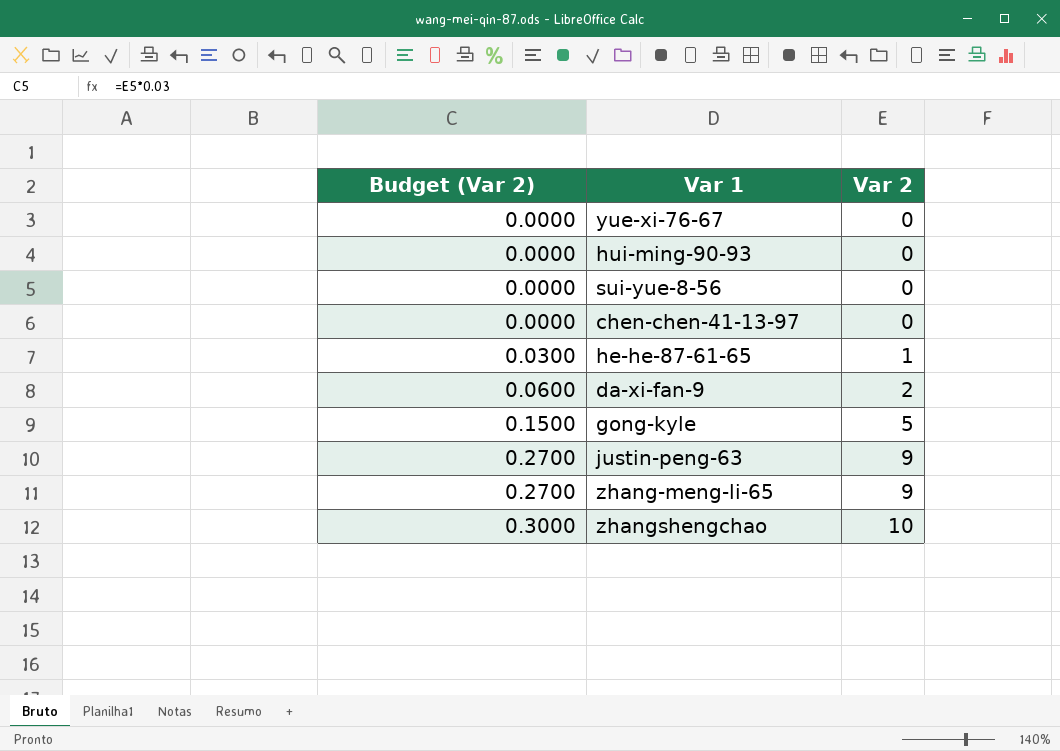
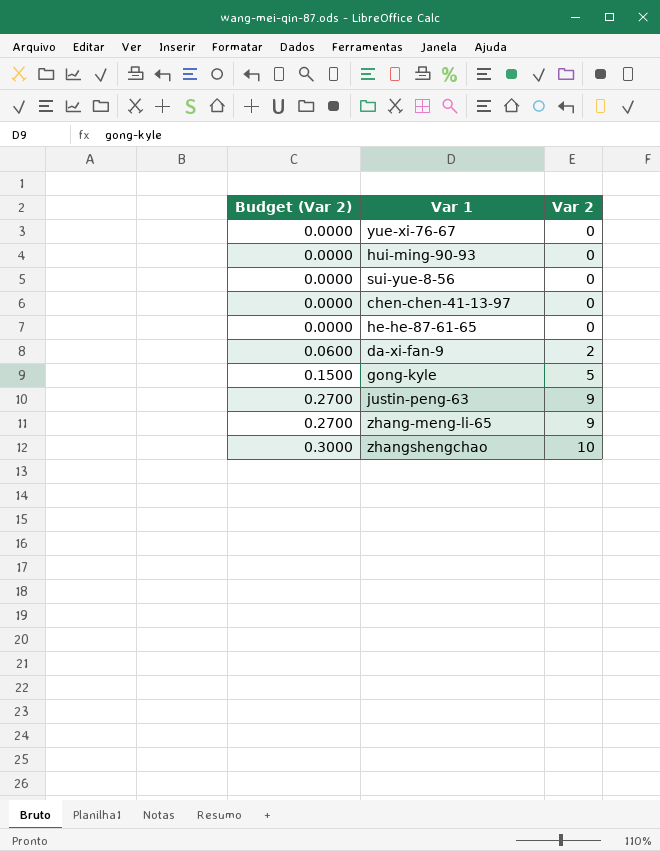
he-he-87-61-65 | Budget (Var 2): 0.0300 -> 0.0000
he-he-87-61-65 | Var 2: 1 -> 0

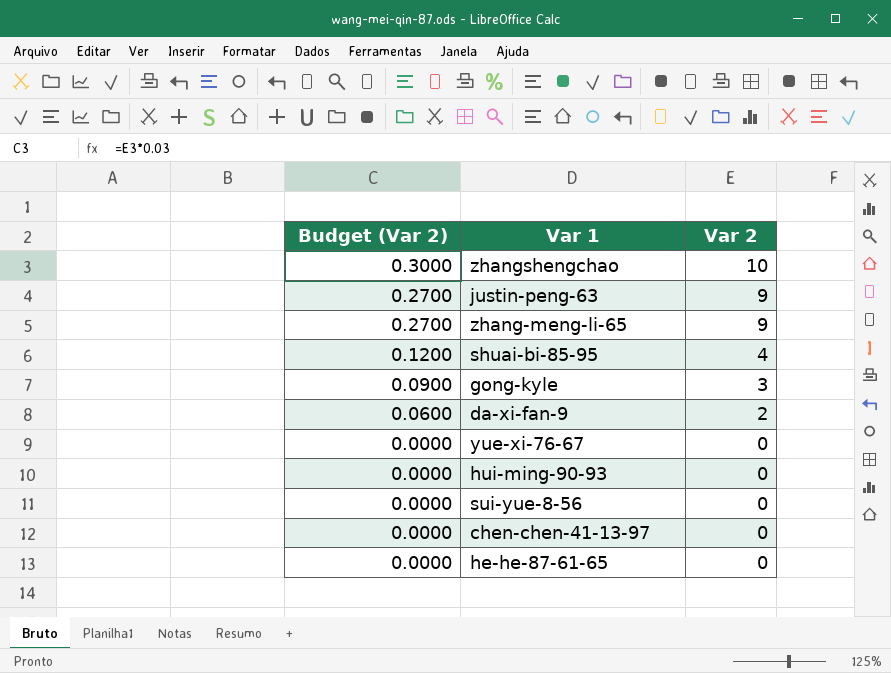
row order: Budget (Var 2) ascending -> Budget (Var 2) descending
row shuai-bi-85-95: none -> 0.1200 | 4
gong-kyle | Budget (Var 2): 0.1500 -> 0.0900
gong-kyle | Var 2: 5 -> 3

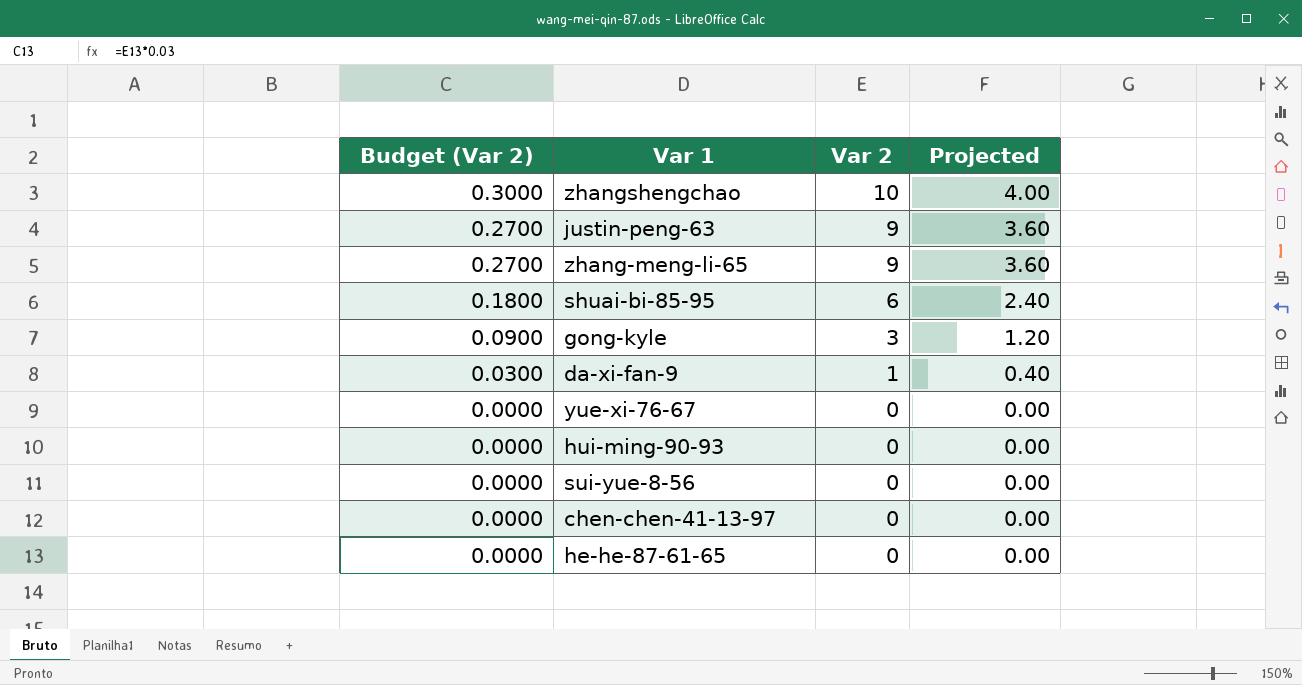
column Projected | formula: none -> [Var 2] * 0.4
shuai-bi-85-95 | Budget (Var 2): 0.1200 -> 0.1800
shuai-bi-85-95 | Var 2: 4 -> 6
da-xi-fan-9 | Budget (Var 2): 0.0600 -> 0.0300
da-xi-fan-9 | Var 2: 2 -> 1

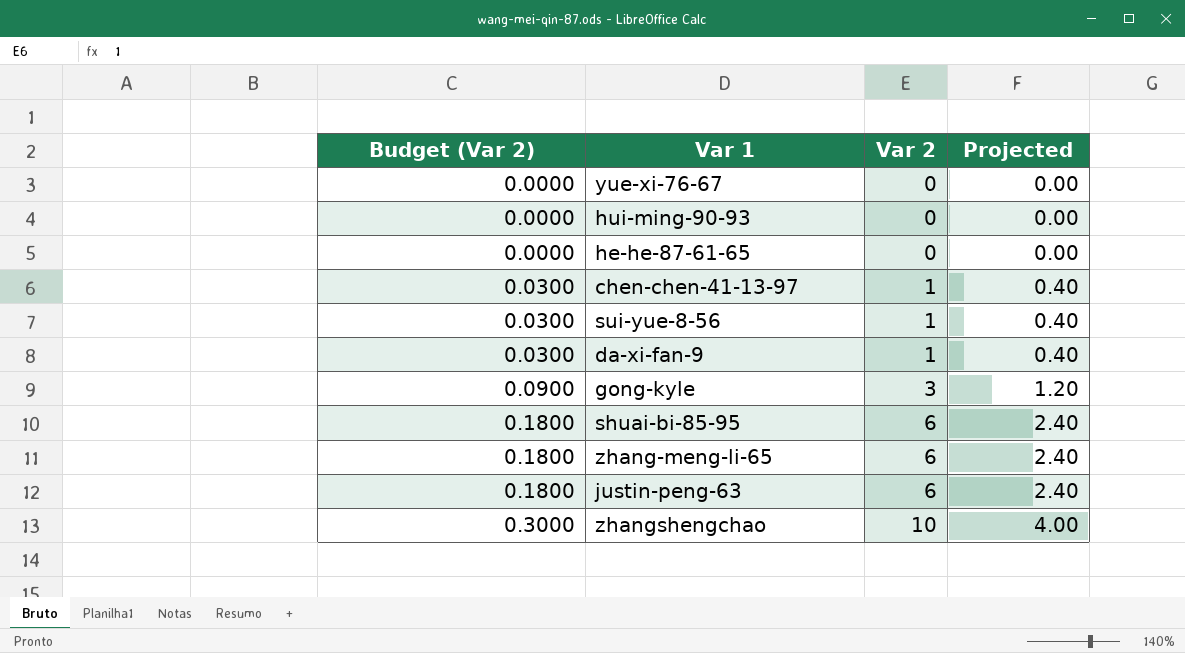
row order: Budget (Var 2) descending -> Budget (Var 2) ascending
chen-chen-41-13-97 | Budget (Var 2): 0.0000 -> 0.0300
chen-chen-41-13-97 | Var 2: 0 -> 1
chen-chen-41-13-97 | Projected: 0.00 -> 0.40
sui-yue-8-56 | Budget (Var 2): 0.0000 -> 0.0300
sui-yue-8-56 | Var 2: 0 -> 1
sui-yue-8-56 | Projected: 0.00 -> 0.40
zhang-meng-li-65 | Budget (Var 2): 0.2700 -> 0.1800
zhang-meng-li-65 | Var 2: 9 -> 6
zhang-meng-li-65 | Projected: 3.60 -> 2.40
justin-peng-63 | Budget (Var 2): 0.2700 -> 0.1800
justin-peng-63 | Var 2: 9 -> 6
justin-peng-63 | Projected: 3.60 -> 2.40

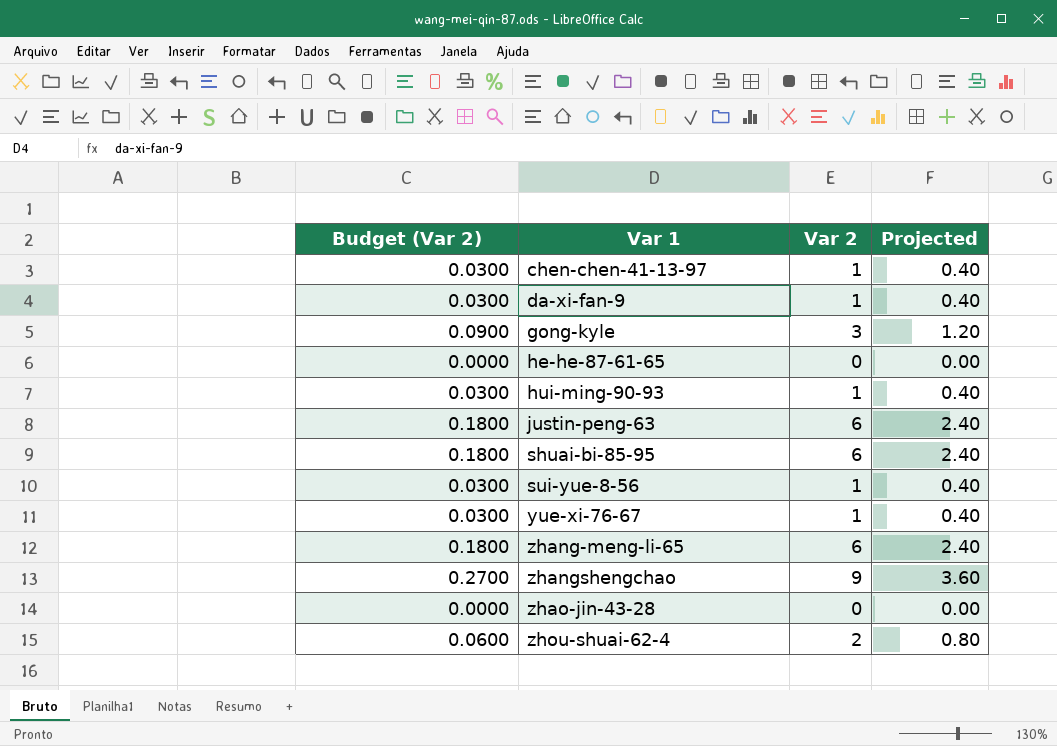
row order: Budget (Var 2) ascending -> Var 1 ascending
hui-ming-90-93 | Budget (Var 2): 0.0000 -> 0.0300
hui-ming-90-93 | Var 2: 0 -> 1
hui-ming-90-93 | Projected: 0.00 -> 0.40
yue-xi-76-67 | Budget (Var 2): 0.0000 -> 0.0300
yue-xi-76-67 | Var 2: 0 -> 1
yue-xi-76-67 | Projected: 0.00 -> 0.40
zhangshengchao | Budget (Var 2): 0.3000 -> 0.2700
zhangshengchao | Var 2: 10 -> 9
zhangshengchao | Projected: 4.00 -> 3.60
row zhao-jin-43-28: none -> 0.0000 | 0 | 0.00
row zhou-shuai-62-4: none -> 0.0600 | 2 | 0.80

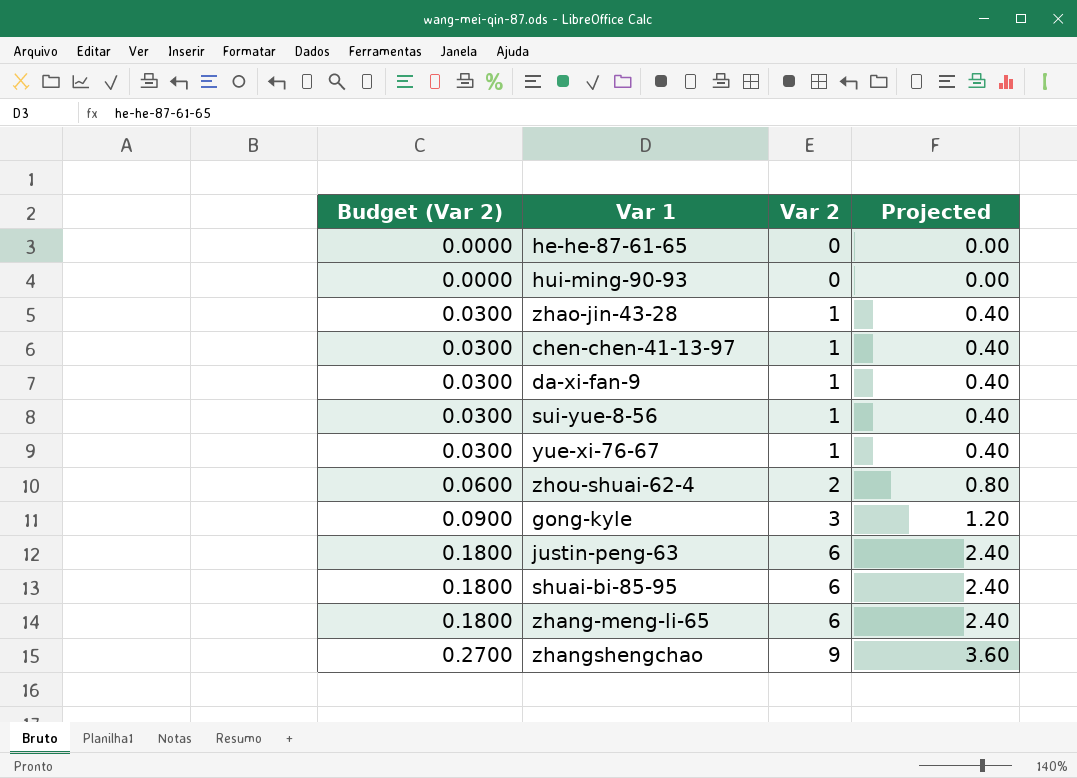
row order: Var 1 ascending -> Budget (Var 2) ascending
hui-ming-90-93 | Budget (Var 2): 0.0300 -> 0.0000
hui-ming-90-93 | Var 2: 1 -> 0
hui-ming-90-93 | Projected: 0.40 -> 0.00
zhao-jin-43-28 | Budget (Var 2): 0.0000 -> 0.0300
zhao-jin-43-28 | Var 2: 0 -> 1
zhao-jin-43-28 | Projected: 0.00 -> 0.40

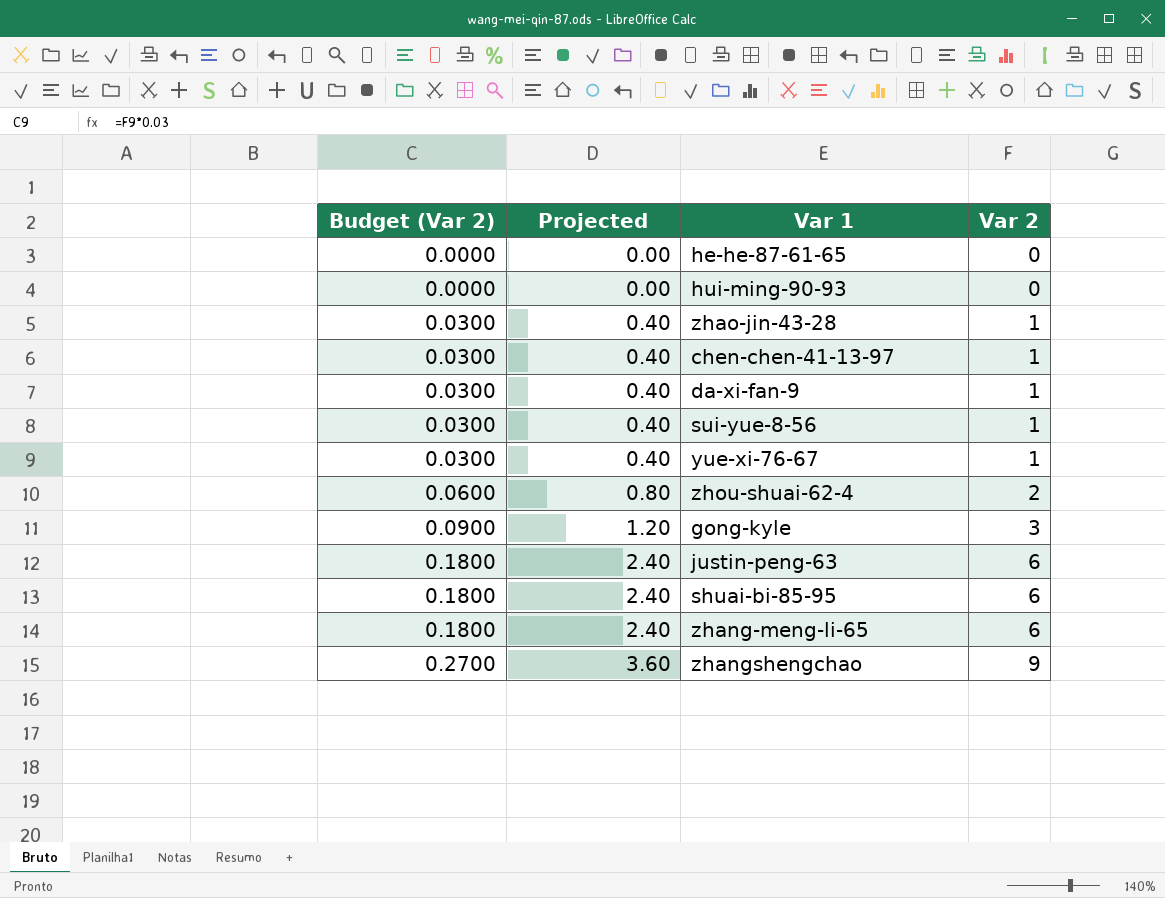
column Projected | position: 4 -> 2

